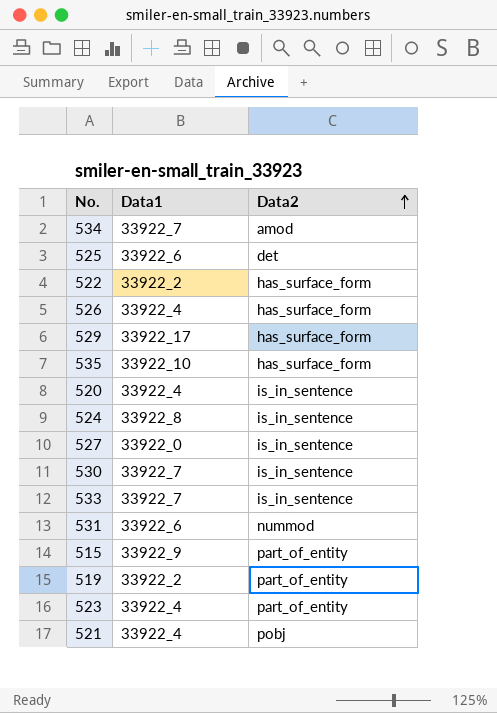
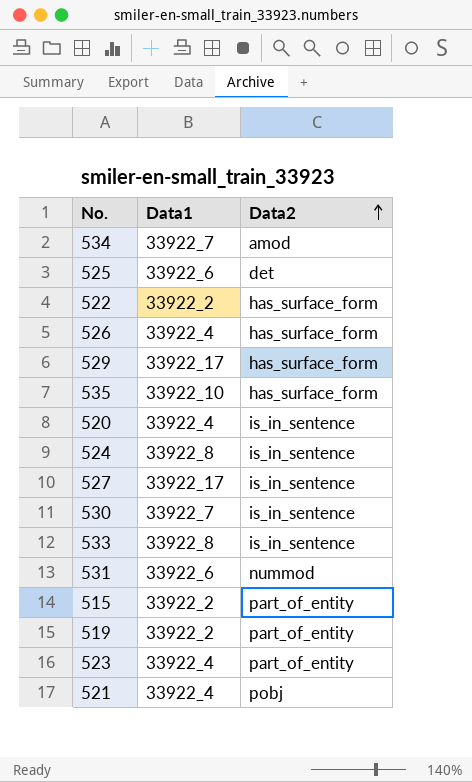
527 | Data1: 33922_0 -> 33922_17
533 | Data1: 33922_7 -> 33922_8
515 | Data1: 33922_9 -> 33922_2

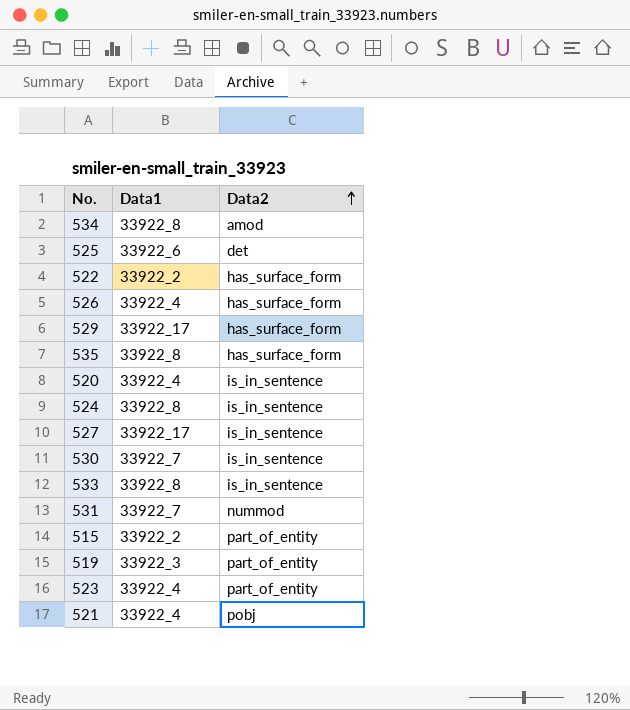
534 | Data1: 33922_7 -> 33922_8
535 | Data1: 33922_10 -> 33922_8
531 | Data1: 33922_6 -> 33922_7
519 | Data1: 33922_2 -> 33922_3

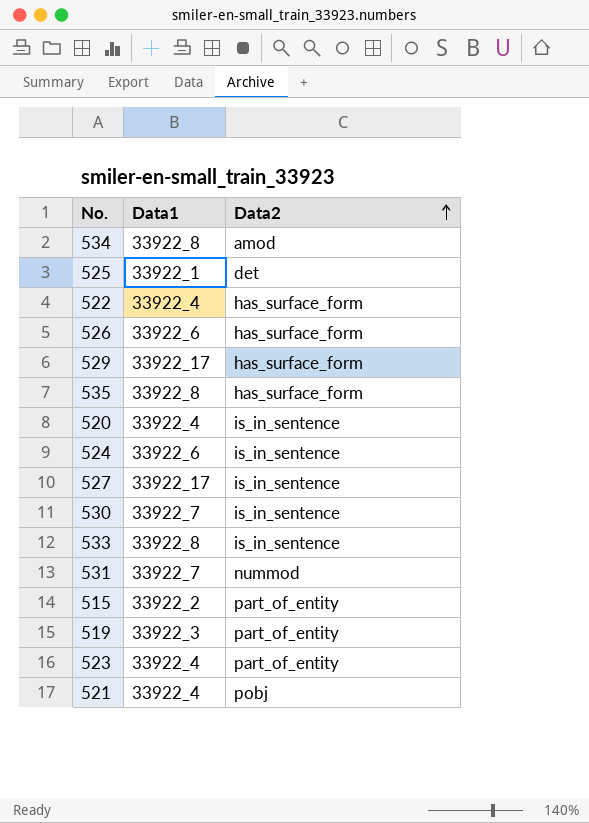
525 | Data1: 33922_6 -> 33922_1
522 | Data1: 33922_2 -> 33922_4
526 | Data1: 33922_4 -> 33922_6
524 | Data1: 33922_8 -> 33922_6

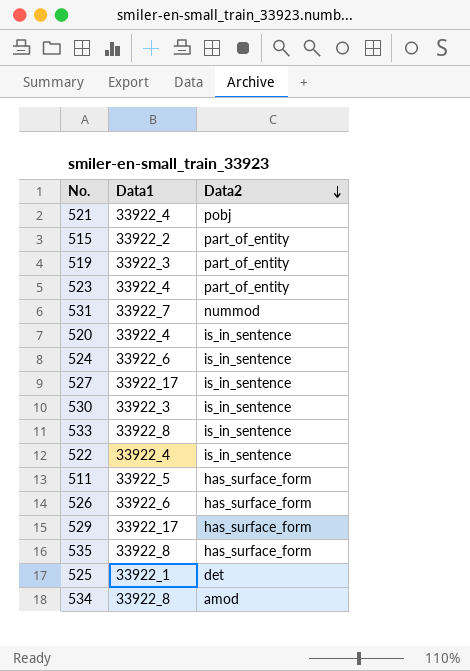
row order: Data2 ascending -> Data2 descending
530 | Data1: 33922_7 -> 33922_3
522 | Data2: has_surface_form -> is_in_sentence
row 511: none -> 33922_5 | has_surface_form

